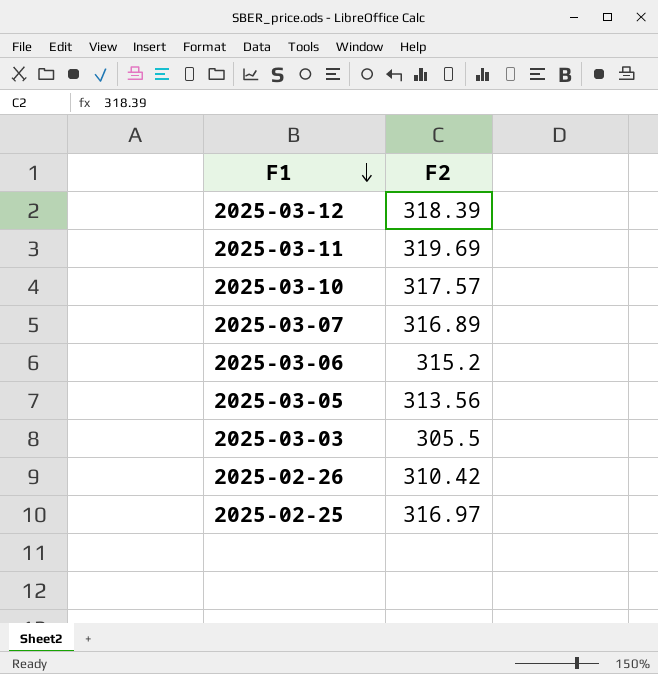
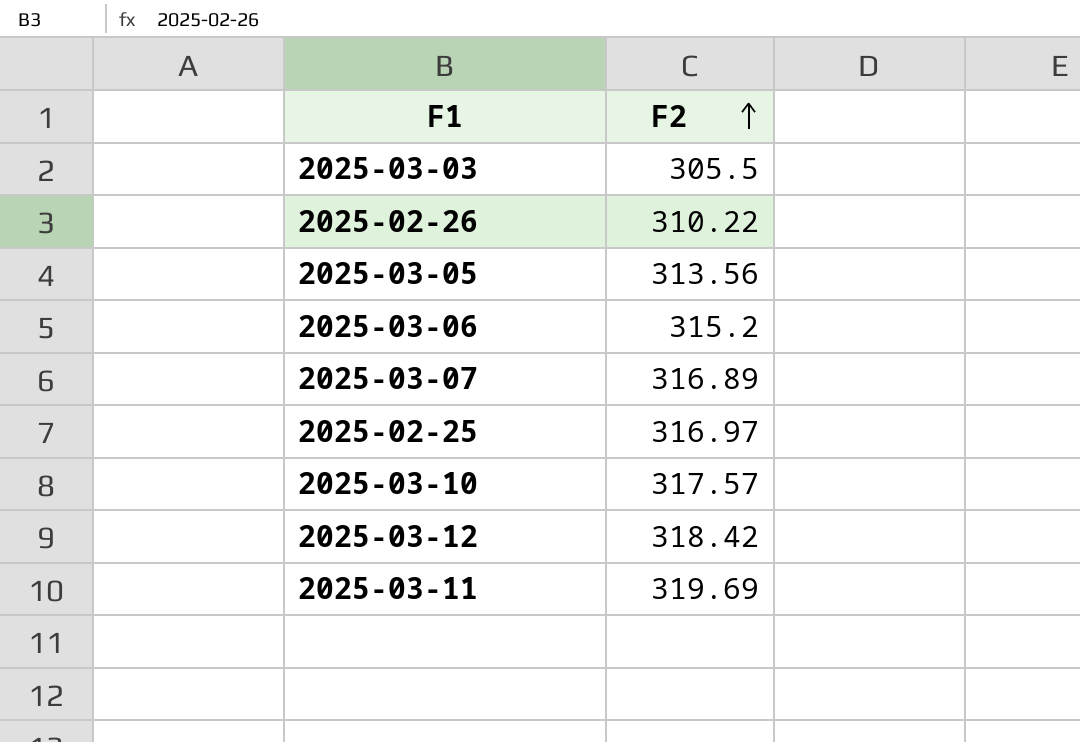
row order: F1 descending -> F2 ascending
2025-02-26 | F2: 310.42 -> 310.22
2025-03-12 | F2: 318.39 -> 318.42

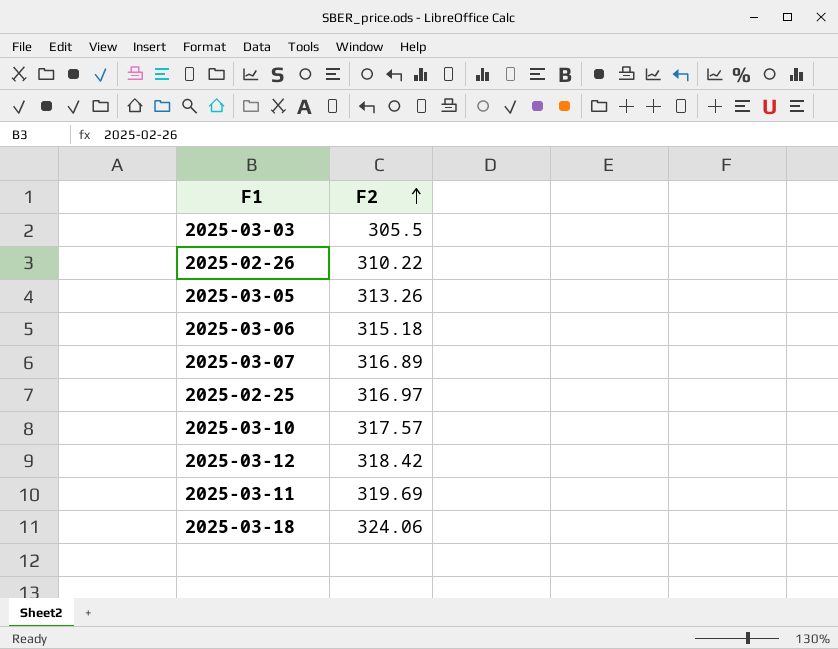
2025-03-05 | F2: 313.56 -> 313.26
2025-03-06 | F2: 315.2 -> 315.18
row 2025-03-18: none -> 324.06

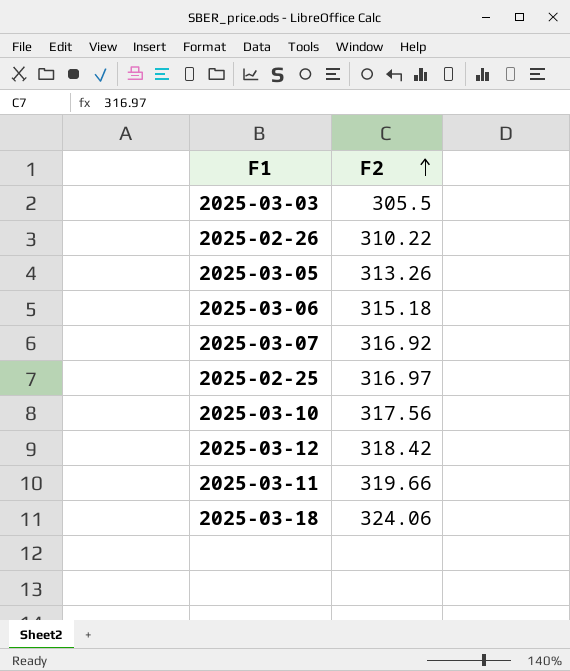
2025-03-07 | F2: 316.89 -> 316.92
2025-03-10 | F2: 317.57 -> 317.56
2025-03-11 | F2: 319.69 -> 319.66

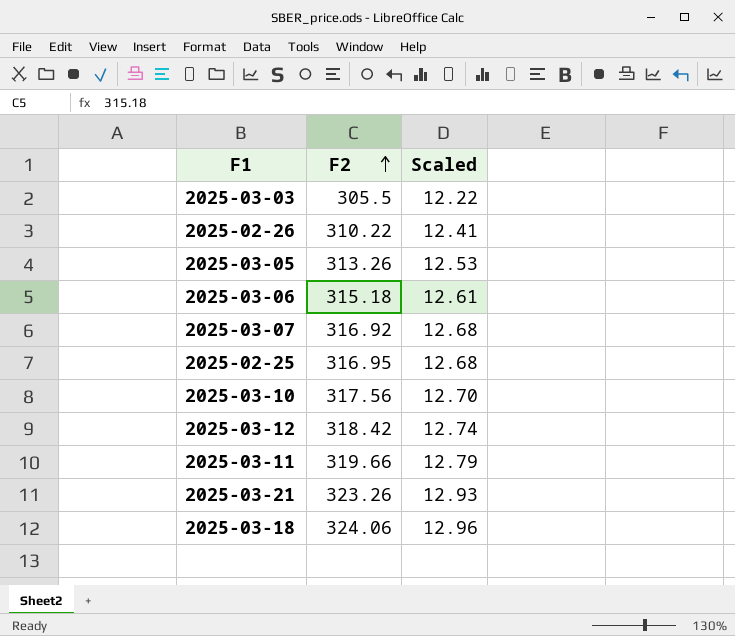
column Scaled | formula: none -> [F2] * 0.04
2025-02-25 | F2: 316.97 -> 316.95
row 2025-03-21: none -> 323.26 | 12.93

